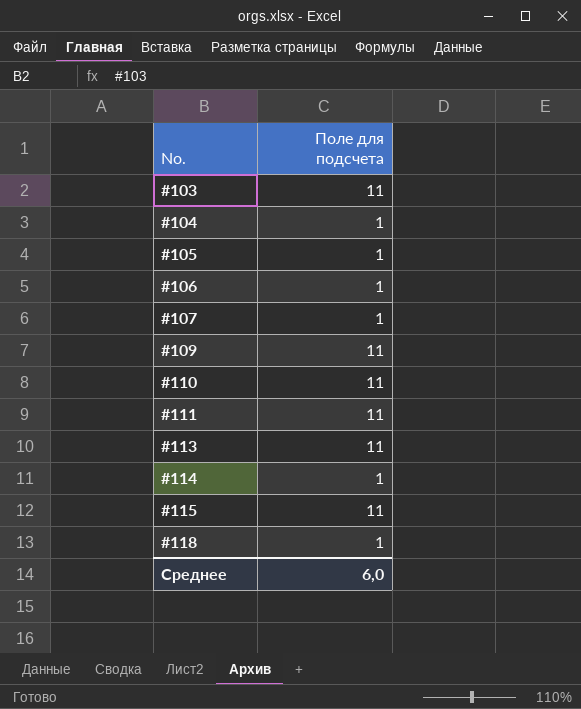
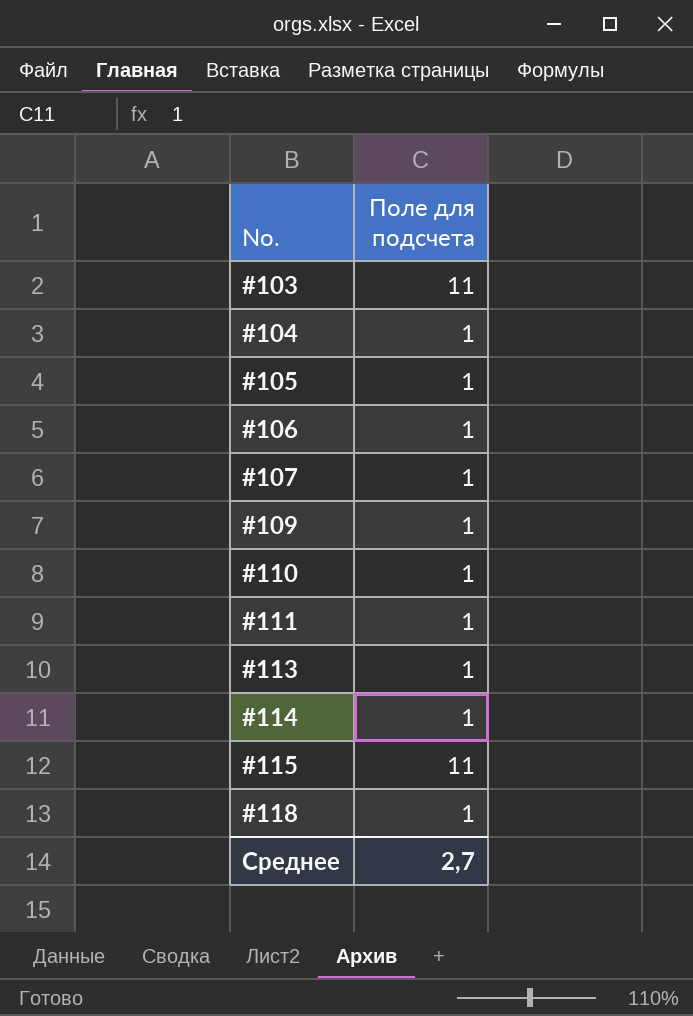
#109 | Поле для подсчета: 11 -> 1
#110 | Поле для подсчета: 11 -> 1
#111 | Поле для подсчета: 11 -> 1
#113 | Поле для подсчета: 11 -> 1
Среднее | Поле для подсчета: 6,0 -> 2,7

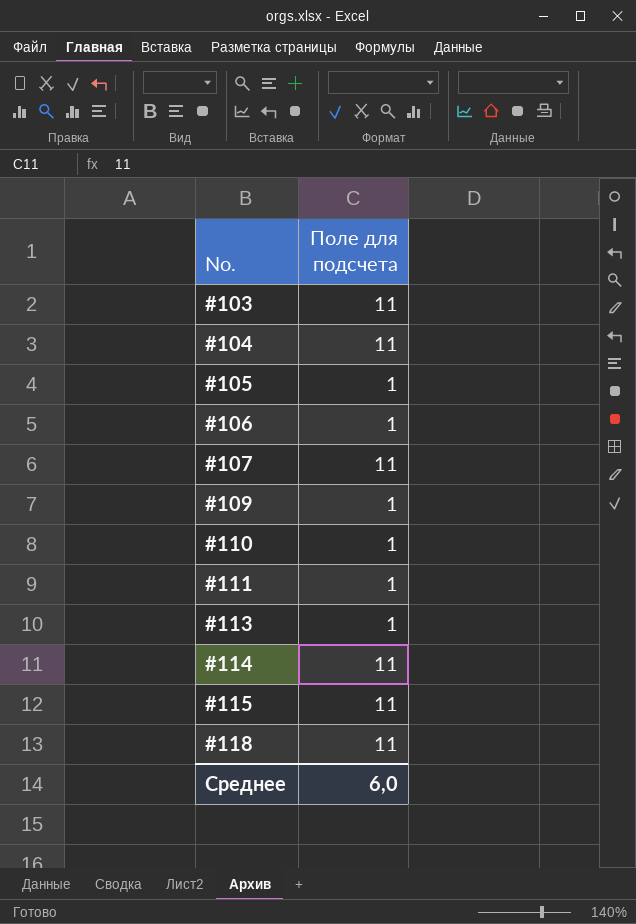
#104 | Поле для подсчета: 1 -> 11
#107 | Поле для подсчета: 1 -> 11
#114 | Поле для подсчета: 1 -> 11
#118 | Поле для подсчета: 1 -> 11
Среднее | Поле для подсчета: 2,7 -> 6,0

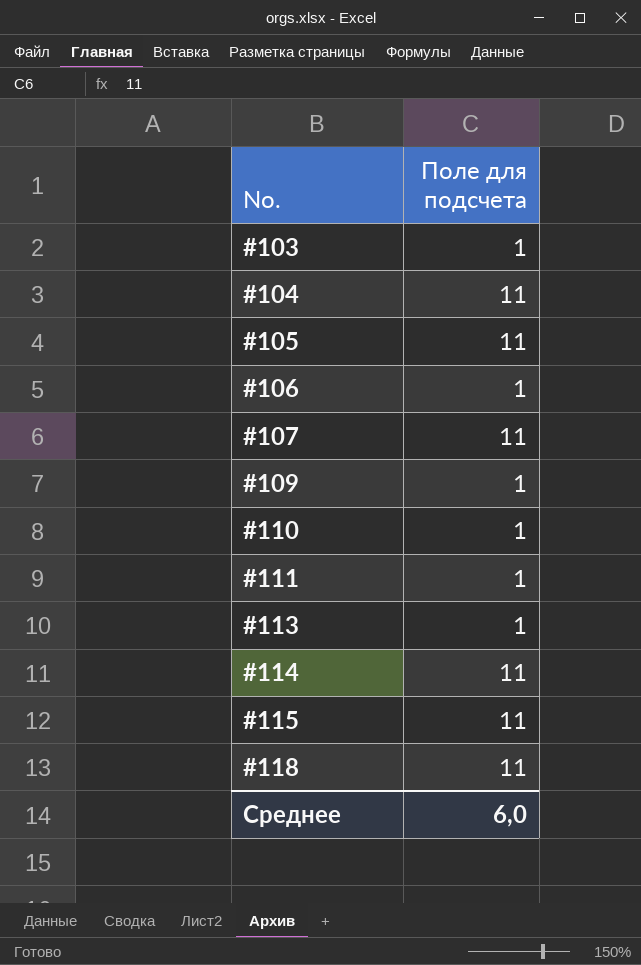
#103 | Поле для подсчета: 11 -> 1
#105 | Поле для подсчета: 1 -> 11

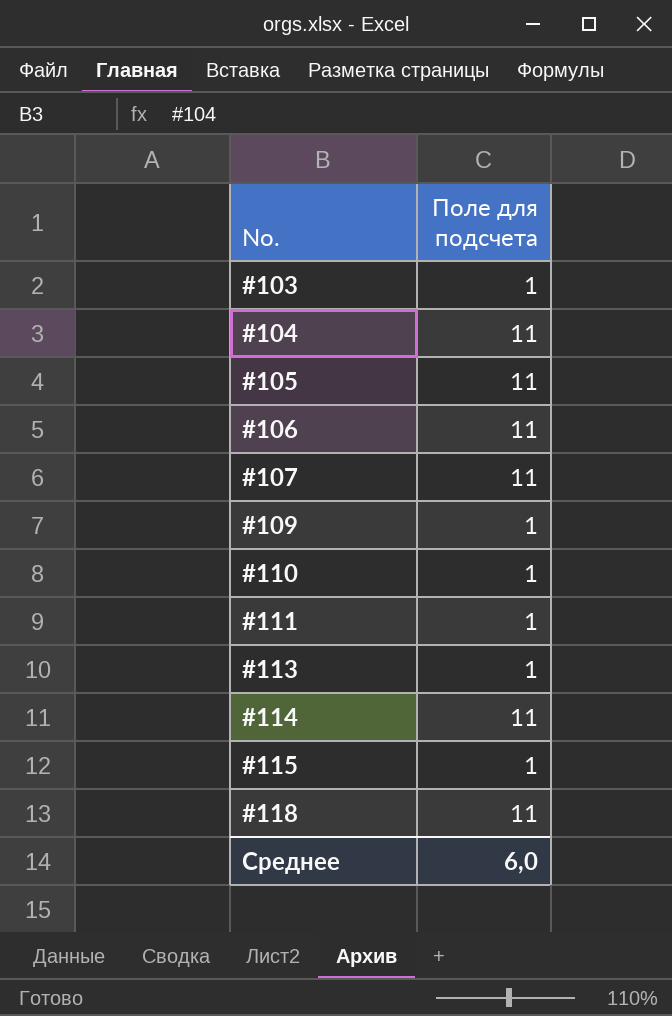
#106 | Поле для подсчета: 1 -> 11
#115 | Поле для подсчета: 11 -> 1

